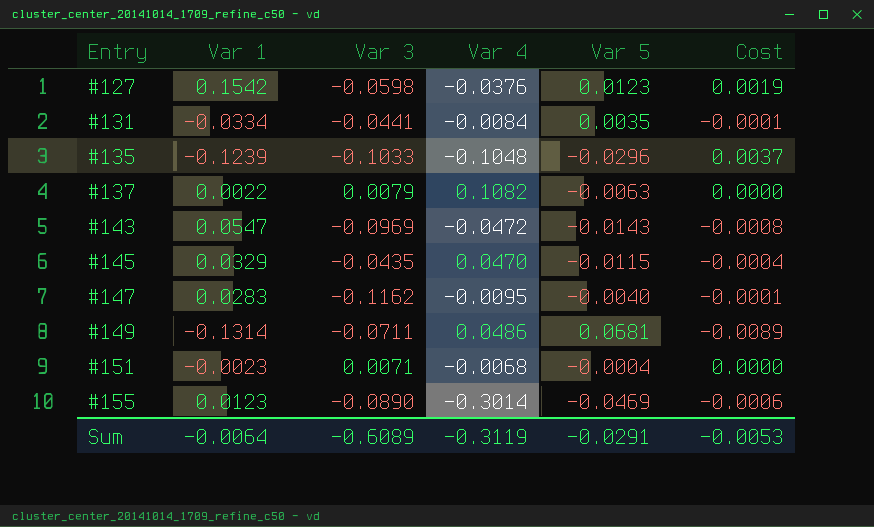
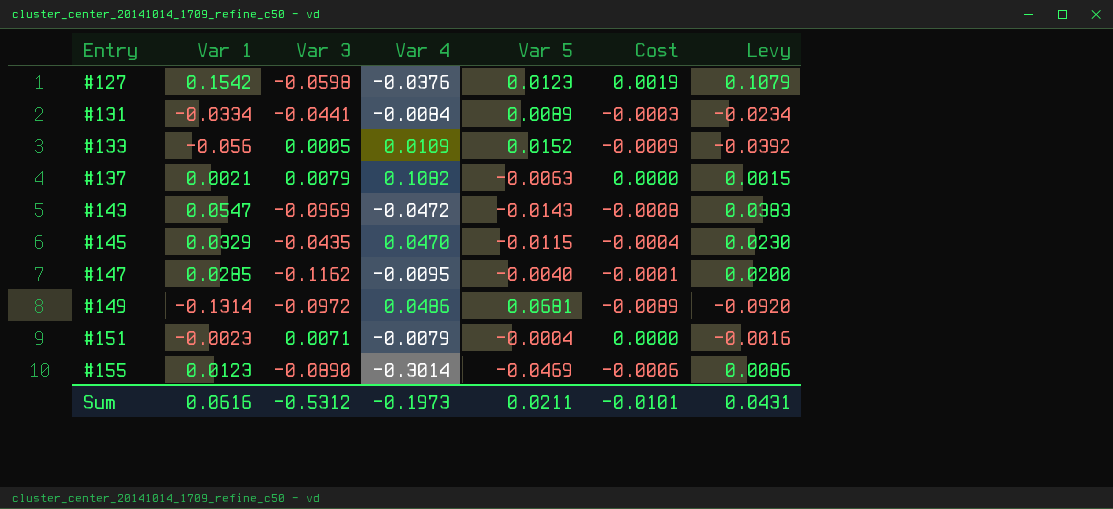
column Levy | formula: none -> [Var 1] * 0.7
row #135: -0.1239 | -0.1033 | -0.1048 | -0.0296 | 0.0037 -> none
#131 | Var 5: 0.0035 -> 0.0089
#131 | Cost: -0.0001 -> -0.0003
row #133: none -> -0.056 | 0.0005 | 0.0109 | 0.0152 | -0.0009 | -0.0392
#137 | Var 1: 0.0022 -> 0.0021
#147 | Var 1: 0.0283 -> 0.0285
#149 | Var 3: -0.0711 -> -0.0972
#151 | Var 4: -0.0068 -> -0.0079
Sum | Var 1: -0.0064 -> 0.0616
Sum | Var 3: -0.6089 -> -0.5312
Sum | Var 4: -0.3119 -> -0.1973
Sum | Var 5: -0.0291 -> 0.0211
Sum | Cost: -0.0053 -> -0.0101

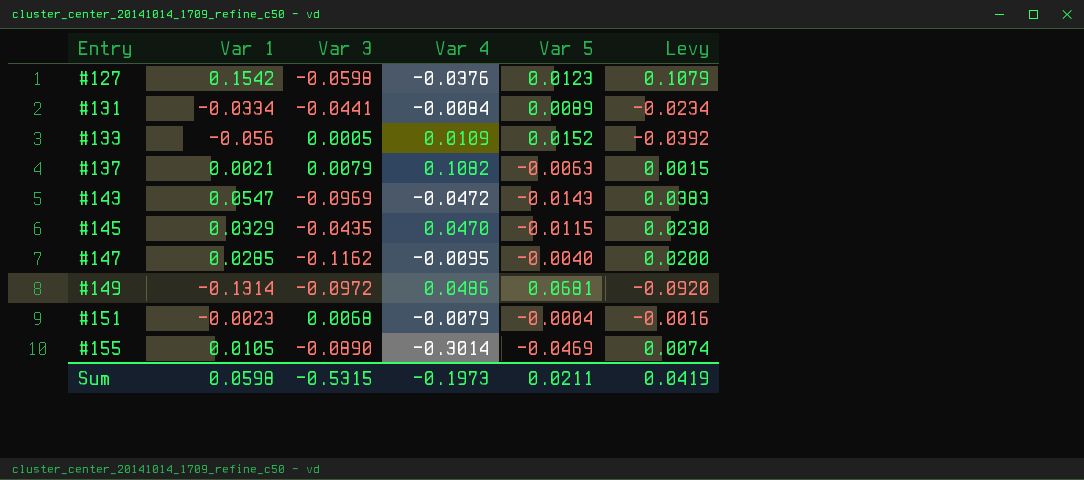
column Cost | formula: [Var 1] * [Var 5] -> none
#151 | Var 3: 0.0071 -> 0.0068
#155 | Var 1: 0.0123 -> 0.0105
#155 | Levy: 0.0086 -> 0.0074
Sum | Var 1: 0.0616 -> 0.0598
Sum | Var 3: -0.5312 -> -0.5315
Sum | Levy: 0.0431 -> 0.0419

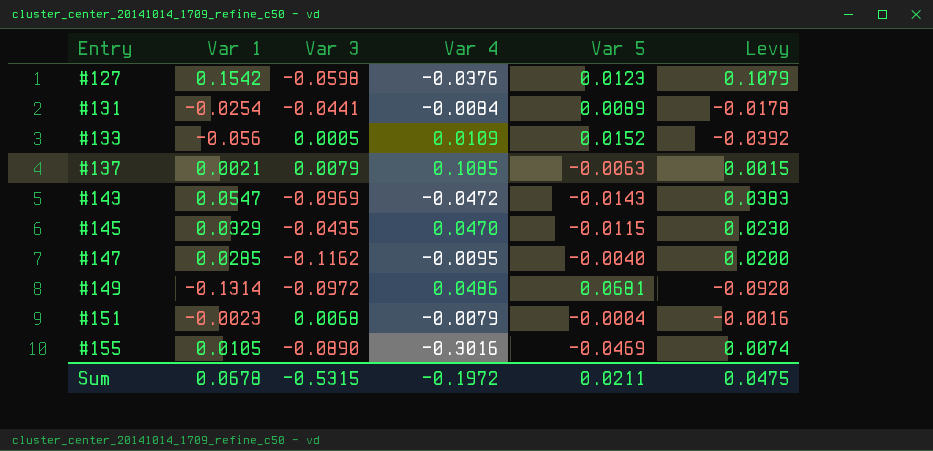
#131 | Var 1: -0.0334 -> -0.0254
#131 | Levy: -0.0234 -> -0.0178
#137 | Var 4: 0.1082 -> 0.1085
#155 | Var 4: -0.3014 -> -0.3016
Sum | Var 1: 0.0598 -> 0.0678
Sum | Var 4: -0.1973 -> -0.1972
Sum | Levy: 0.0419 -> 0.0475

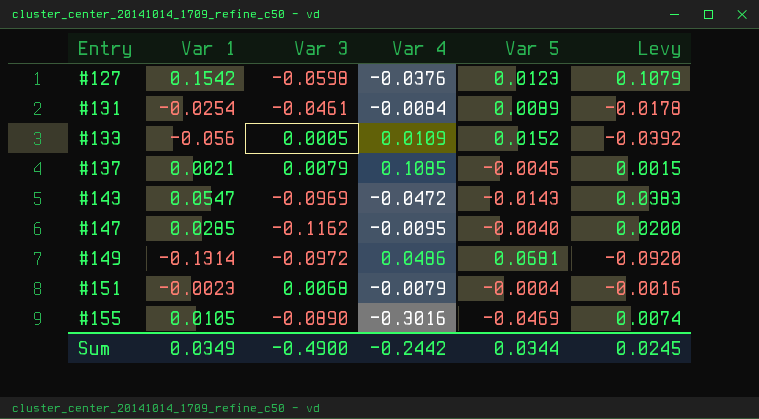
row #145: 0.0329 | -0.0435 | 0.0470 | -0.0115 | 0.0230 -> none
#131 | Var 3: -0.0441 -> -0.0461
#137 | Var 5: -0.0063 -> -0.0045
Sum | Var 1: 0.0678 -> 0.0349
Sum | Var 3: -0.5315 -> -0.4900
Sum | Var 4: -0.1972 -> -0.2442
Sum | Var 5: 0.0211 -> 0.0344
Sum | Levy: 0.0475 -> 0.0245

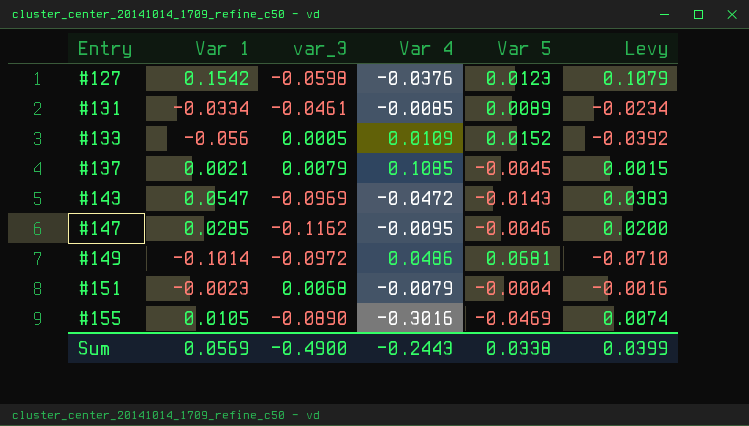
column name: Var 3 -> var_3
#131 | Var 1: -0.0254 -> -0.0334
#131 | Var 4: -0.0084 -> -0.0085
#131 | Levy: -0.0178 -> -0.0234
#147 | Var 5: -0.0040 -> -0.0046
#149 | Var 1: -0.1314 -> -0.1014
#149 | Levy: -0.0920 -> -0.0710
Sum | Var 1: 0.0349 -> 0.0569
Sum | Var 4: -0.2442 -> -0.2443
Sum | Var 5: 0.0344 -> 0.0338
Sum | Levy: 0.0245 -> 0.0399

